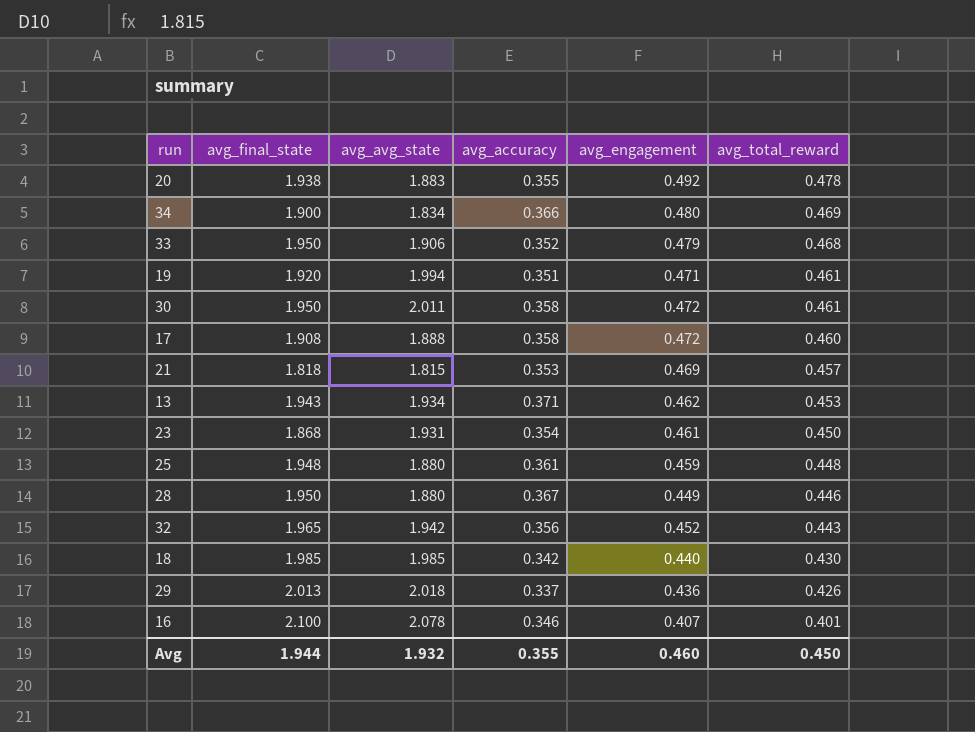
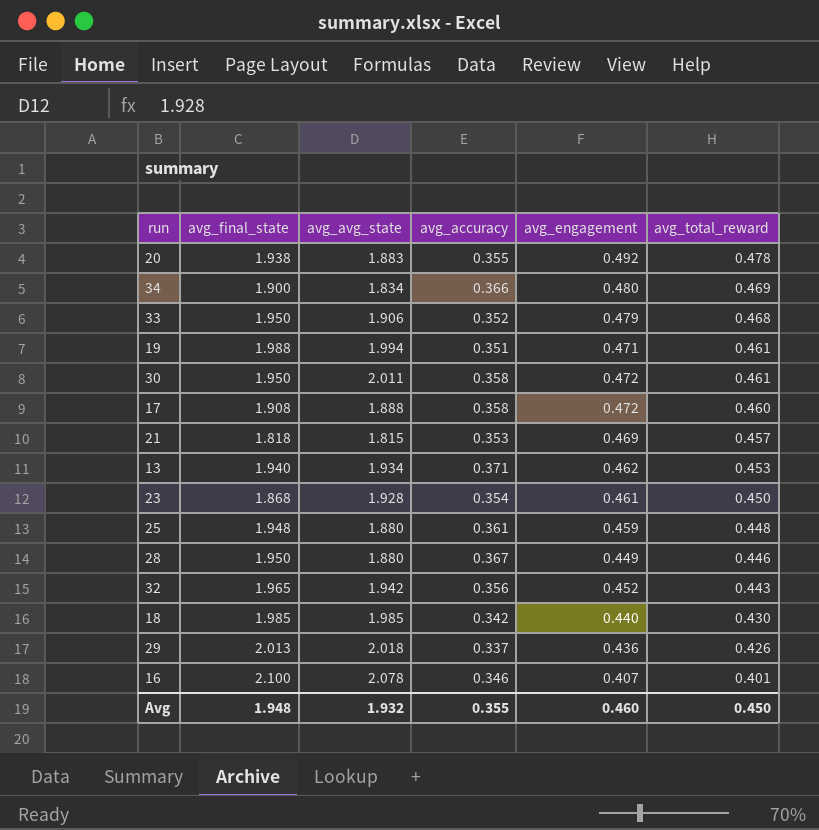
19 | avg_final_state: 1.920 -> 1.988
13 | avg_final_state: 1.943 -> 1.940
23 | avg_avg_state: 1.931 -> 1.928
Avg | avg_final_state: 1.944 -> 1.948

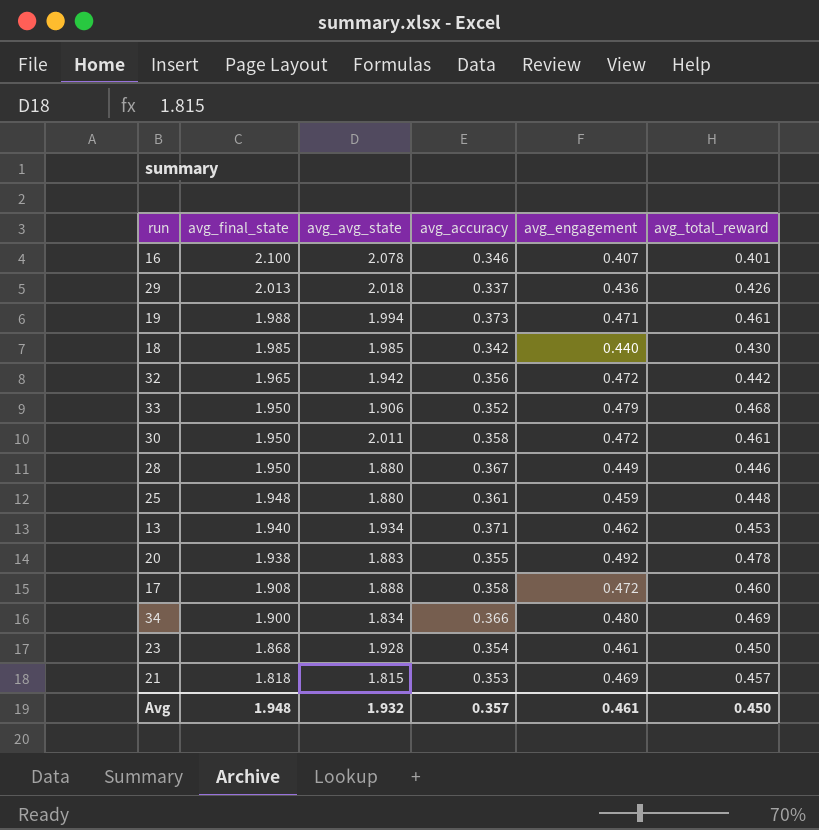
row order: avg_total_reward descending -> avg_final_state descending
19 | avg_accuracy: 0.351 -> 0.373
32 | avg_engagement: 0.452 -> 0.472
32 | avg_total_reward: 0.443 -> 0.442
Avg | avg_accuracy: 0.355 -> 0.357
Avg | avg_engagement: 0.460 -> 0.461

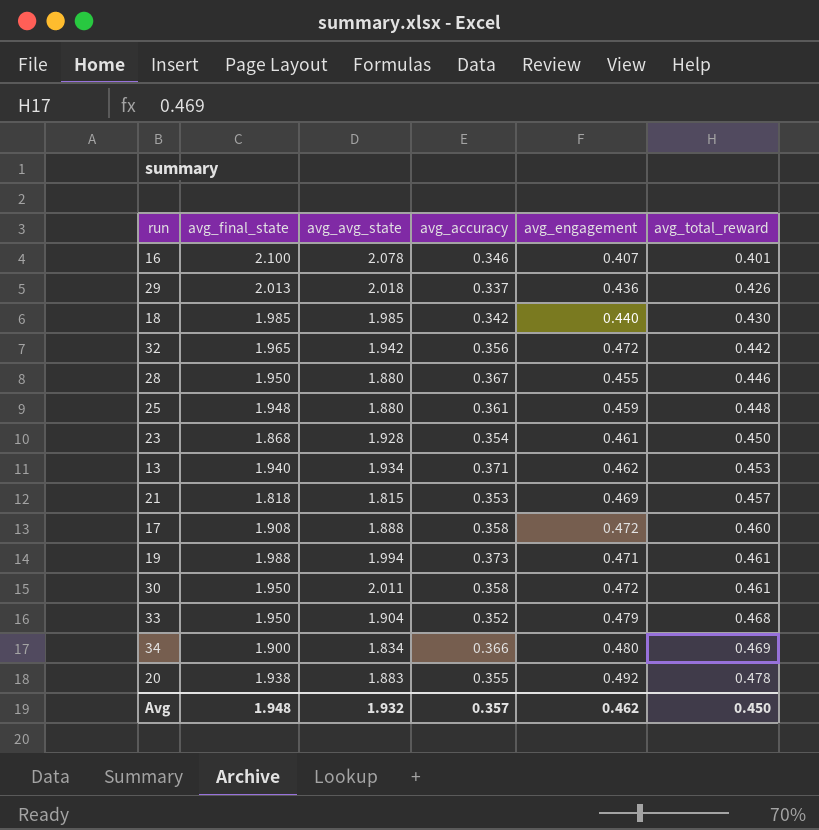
row order: avg_final_state descending -> avg_total_reward ascending
28 | avg_engagement: 0.449 -> 0.455
33 | avg_avg_state: 1.906 -> 1.904
Avg | avg_engagement: 0.461 -> 0.462

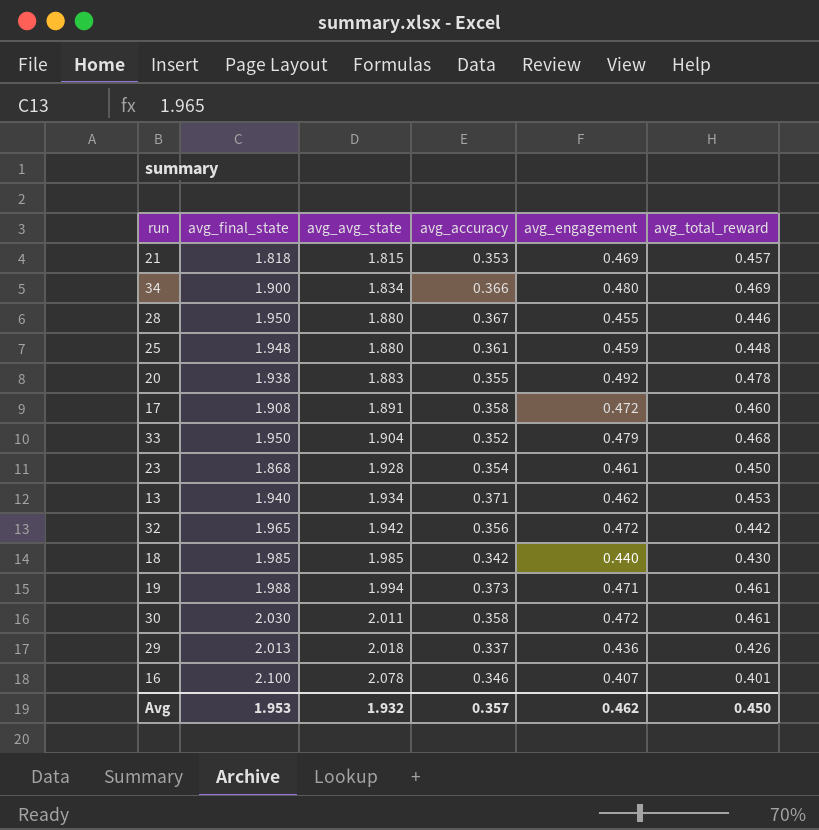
row order: avg_total_reward ascending -> avg_avg_state ascending
17 | avg_avg_state: 1.888 -> 1.891
30 | avg_final_state: 1.950 -> 2.030
Avg | avg_final_state: 1.948 -> 1.953

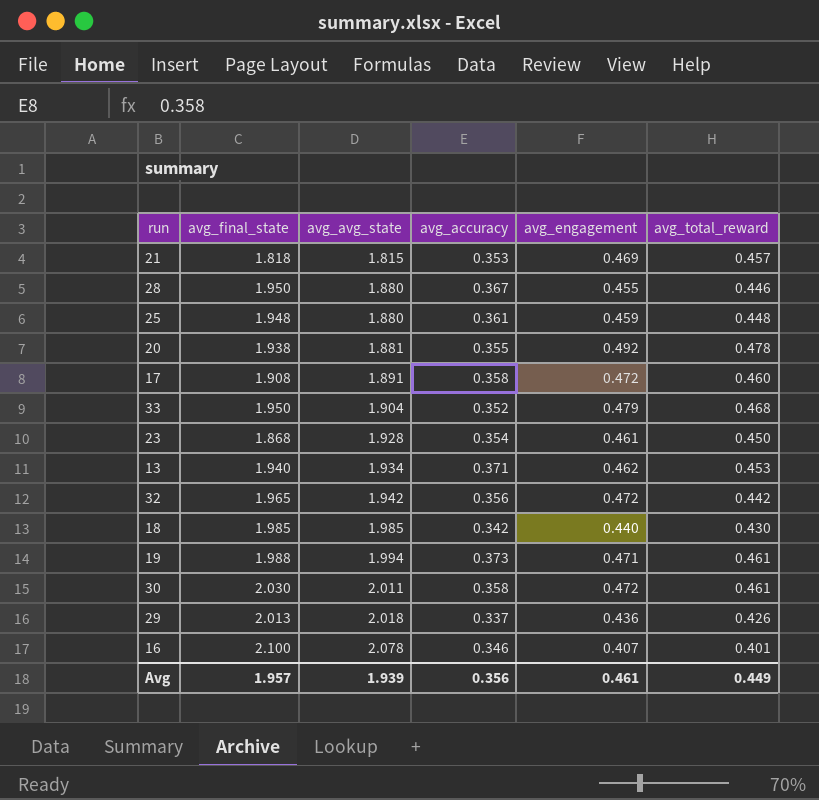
row 34: 1.900 | 1.834 | 0.366 | 0.480 | 0.469 -> none
20 | avg_avg_state: 1.883 -> 1.881
Avg | avg_final_state: 1.953 -> 1.957
Avg | avg_avg_state: 1.932 -> 1.939
Avg | avg_accuracy: 0.357 -> 0.356
Avg | avg_engagement: 0.462 -> 0.461
Avg | avg_total_reward: 0.450 -> 0.449

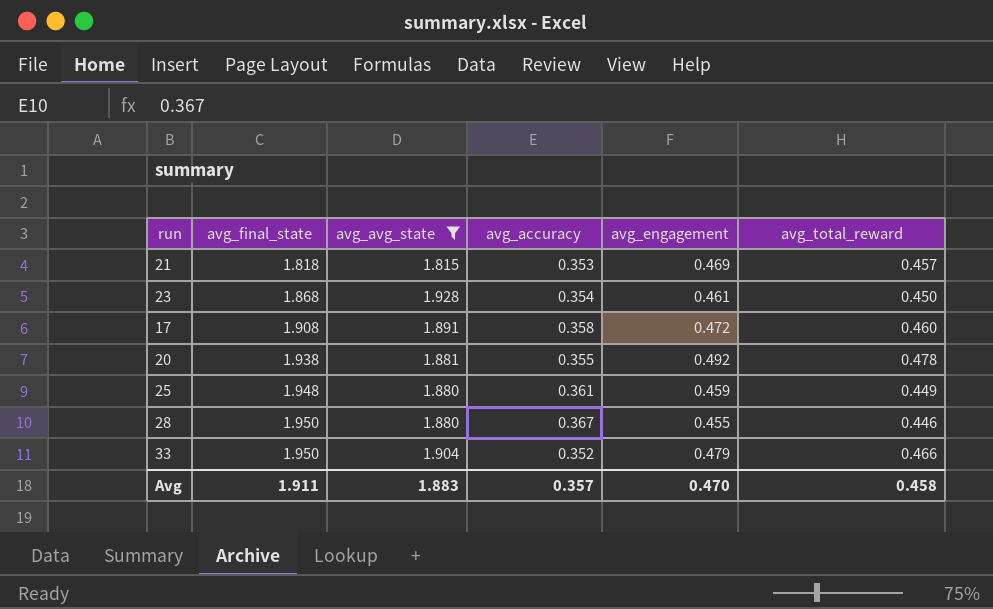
filter: none -> avg_avg_state <= 1.928
row order: avg_avg_state ascending -> avg_final_state ascending
25 | avg_total_reward: 0.448 -> 0.449
33 | avg_total_reward: 0.468 -> 0.466
Avg | avg_final_state: 1.957 -> 1.911
Avg | avg_avg_state: 1.939 -> 1.883
Avg | avg_accuracy: 0.356 -> 0.357
Avg | avg_engagement: 0.461 -> 0.470
Avg | avg_total_reward: 0.449 -> 0.458

